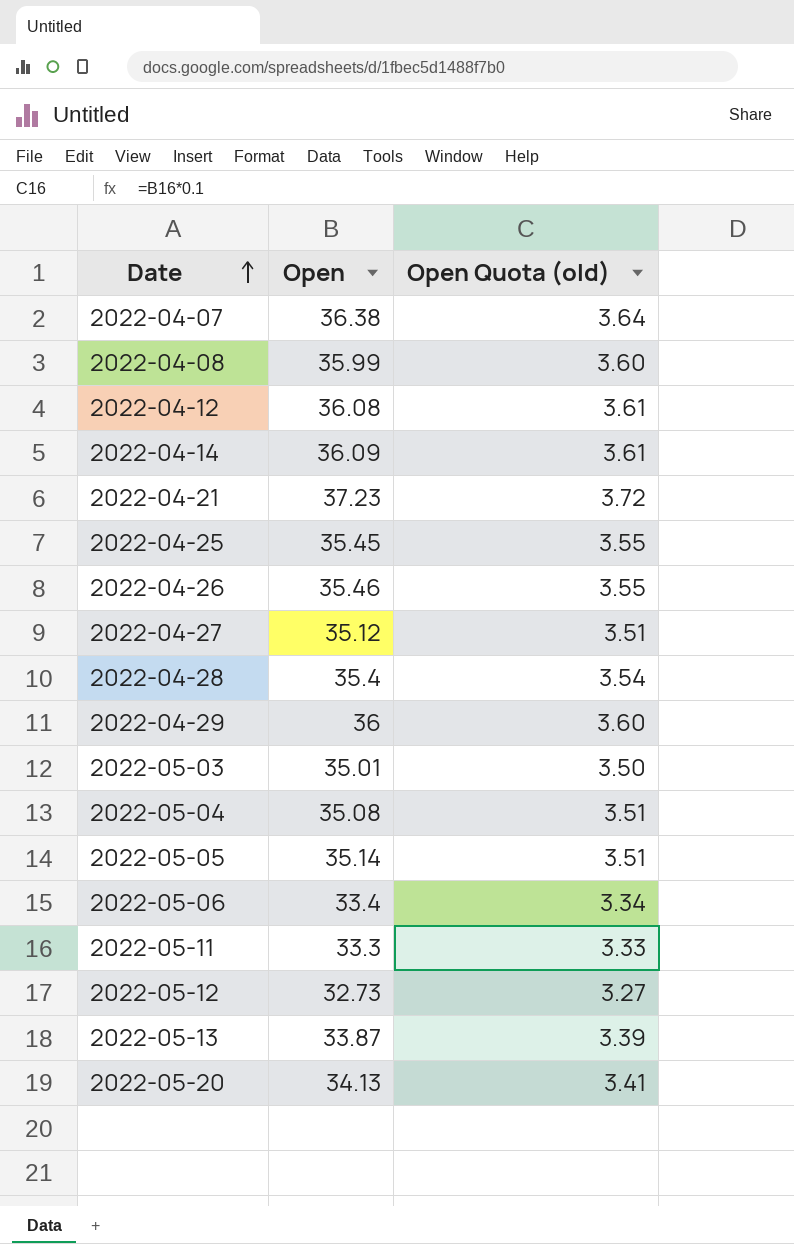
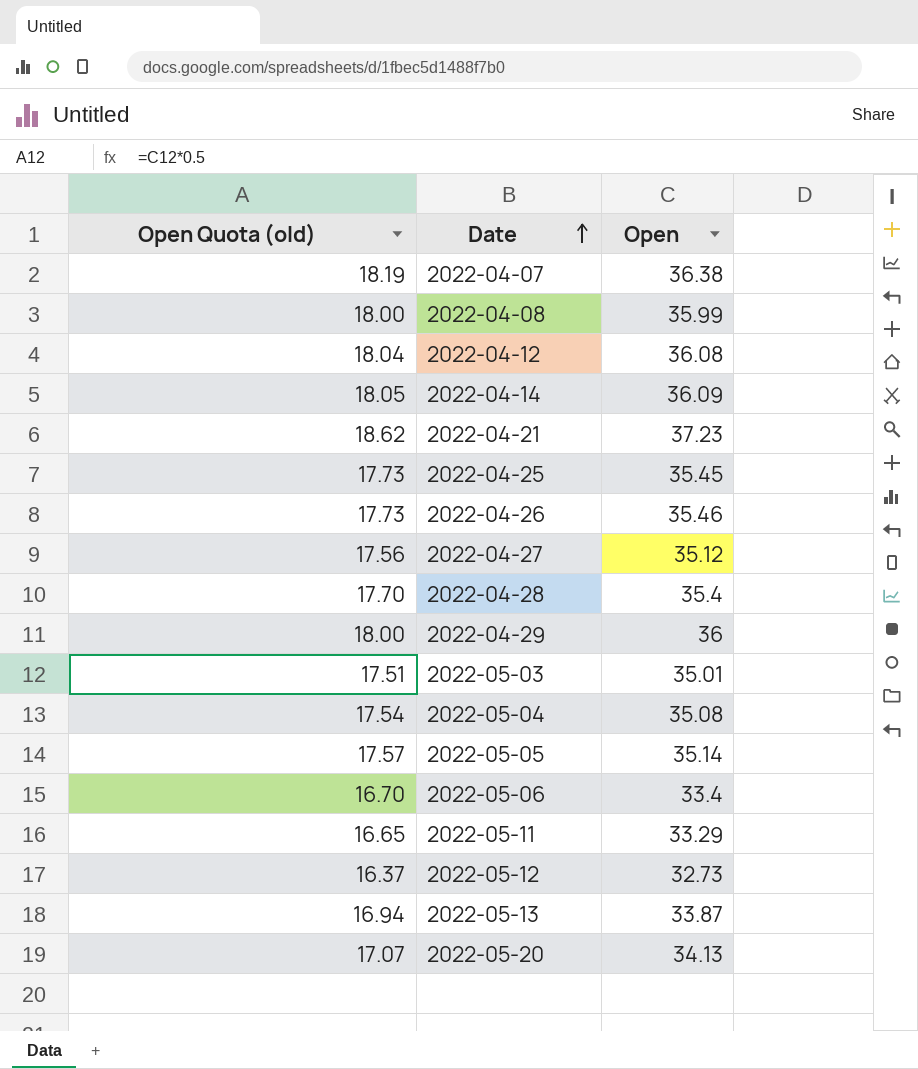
column Open Quota (old) | formula: [Open] * 0.1 -> [Open] * 0.5
column Open Quota (old) | position: 3 -> 1
2022-05-11 | Open: 33.3 -> 33.29

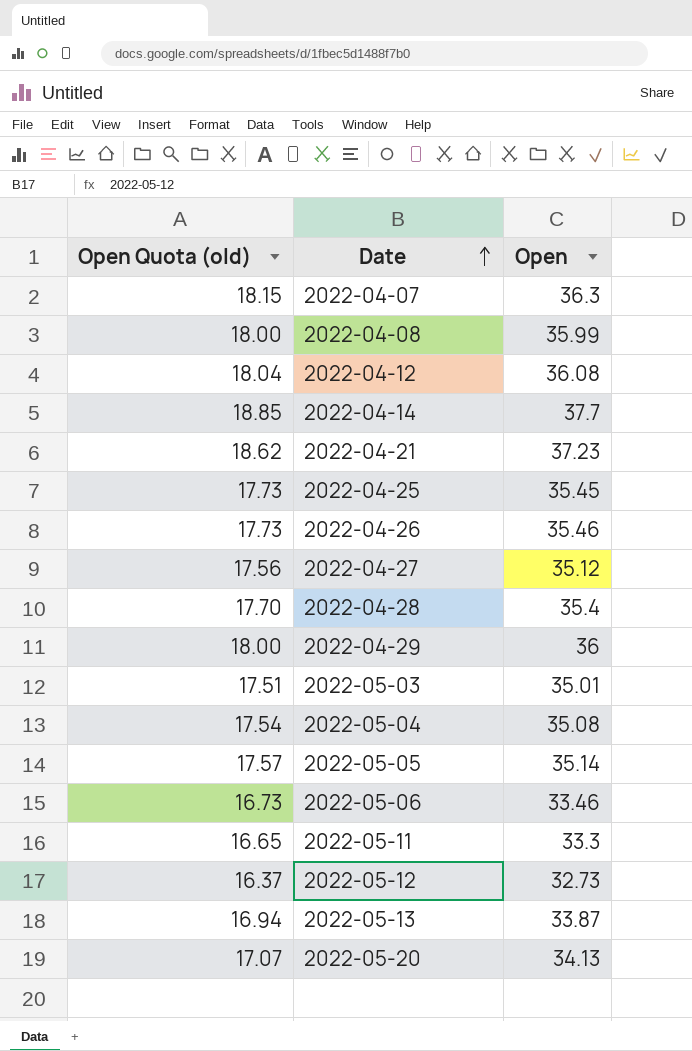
2022-04-07 | Open Quota (old): 18.19 -> 18.15
2022-04-07 | Open: 36.38 -> 36.3
2022-04-14 | Open Quota (old): 18.05 -> 18.85
2022-04-14 | Open: 36.09 -> 37.7
2022-05-06 | Open Quota (old): 16.70 -> 16.73
2022-05-06 | Open: 33.4 -> 33.46
2022-05-11 | Open: 33.29 -> 33.3

